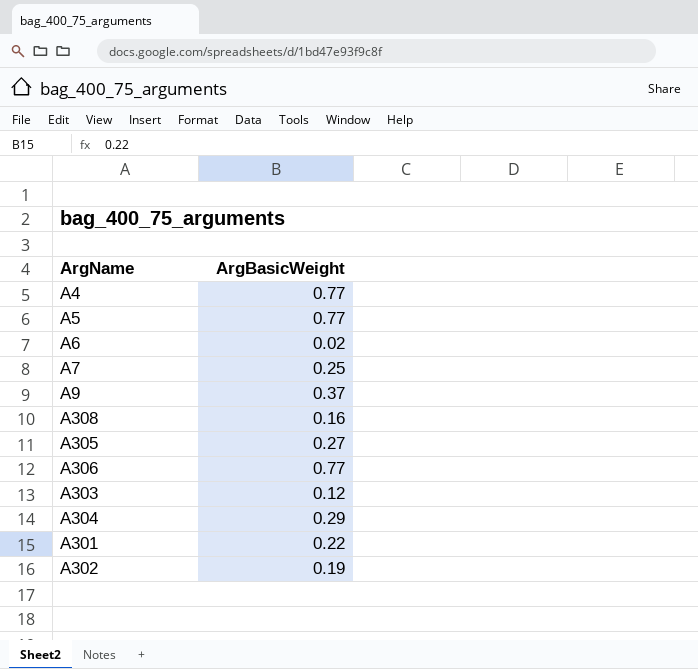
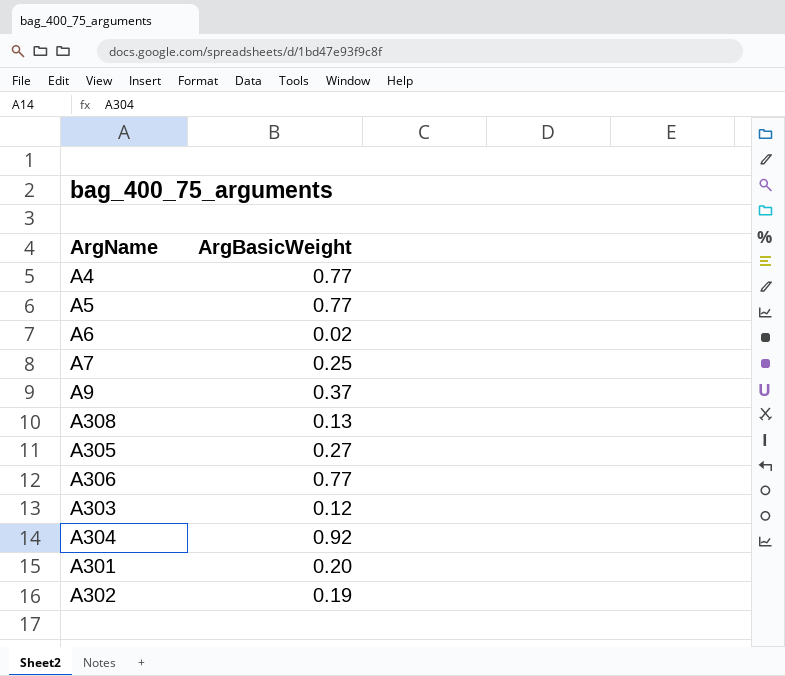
A308 | ArgBasicWeight: 0.16 -> 0.13
A304 | ArgBasicWeight: 0.29 -> 0.92
A301 | ArgBasicWeight: 0.22 -> 0.20

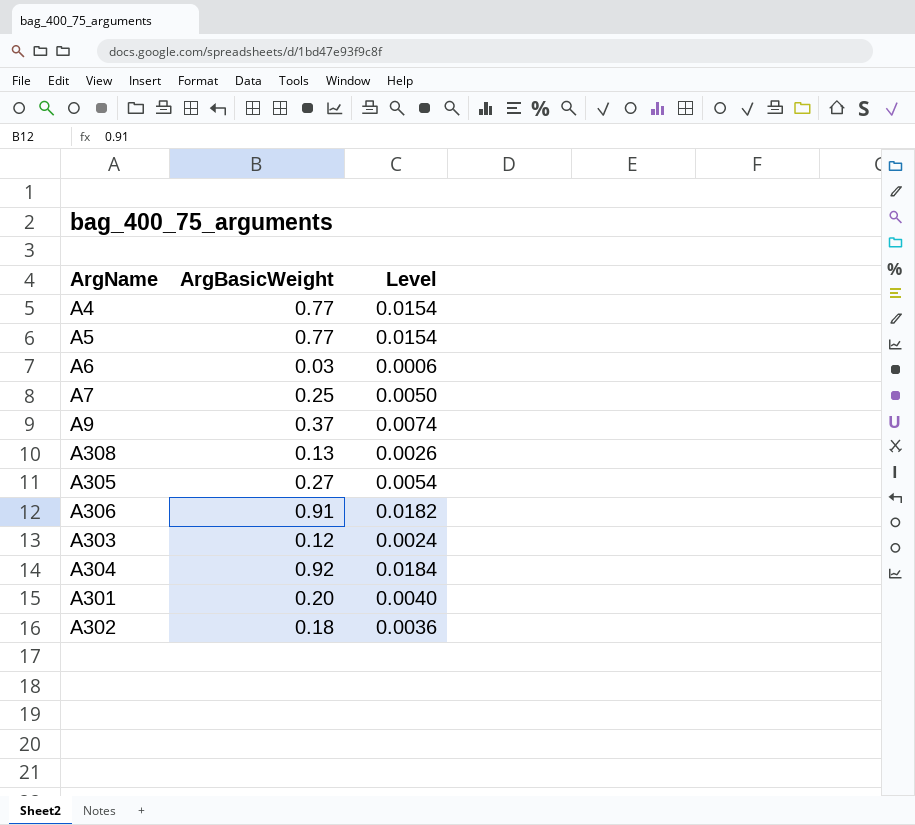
column Level | formula: none -> [ArgBasicWeight] * 0.02
A6 | ArgBasicWeight: 0.02 -> 0.03
A306 | ArgBasicWeight: 0.77 -> 0.91
A302 | ArgBasicWeight: 0.19 -> 0.18

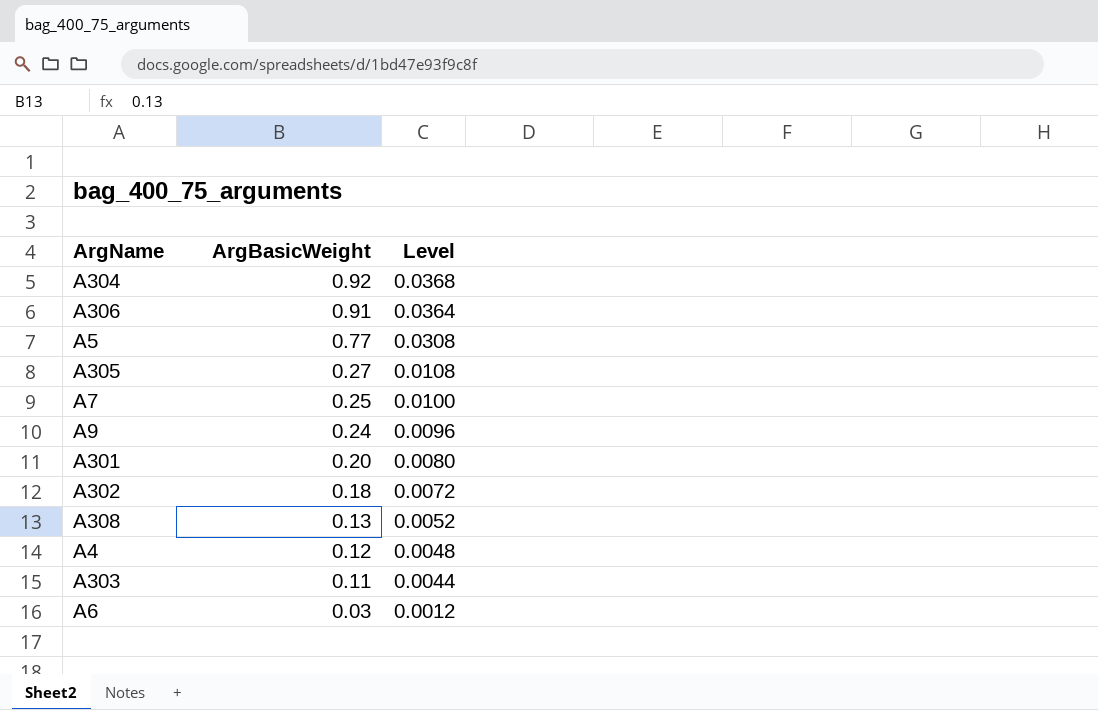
row order: none -> ArgBasicWeight descending
column Level | formula: [ArgBasicWeight] * 0.02 -> [ArgBasicWeight] * 0.04
A9 | ArgBasicWeight: 0.37 -> 0.24
A4 | ArgBasicWeight: 0.77 -> 0.12
A303 | ArgBasicWeight: 0.12 -> 0.11

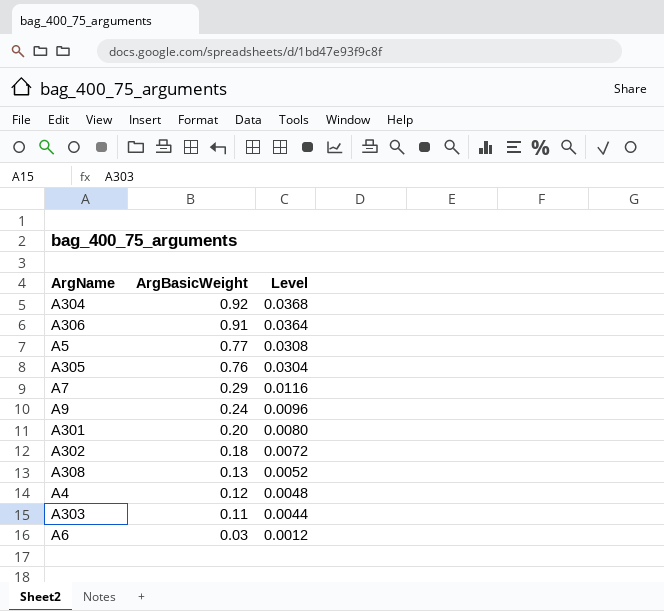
A305 | ArgBasicWeight: 0.27 -> 0.76
A305 | Level: 0.0108 -> 0.0304
A7 | ArgBasicWeight: 0.25 -> 0.29
A7 | Level: 0.0100 -> 0.0116

